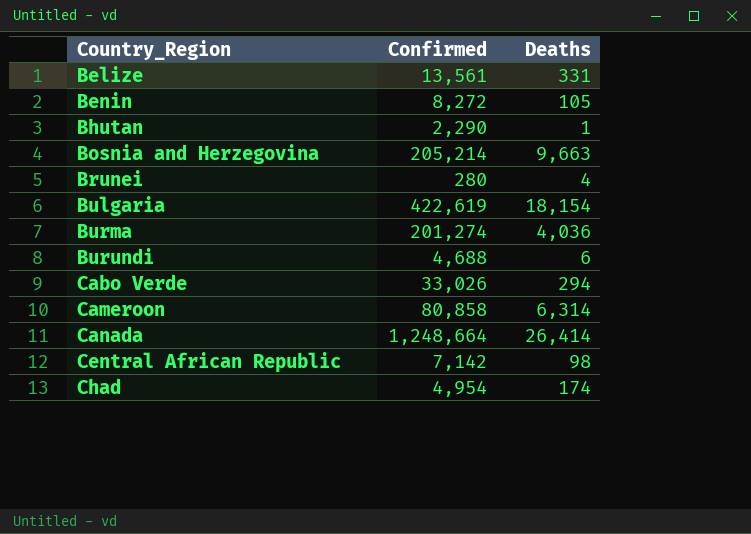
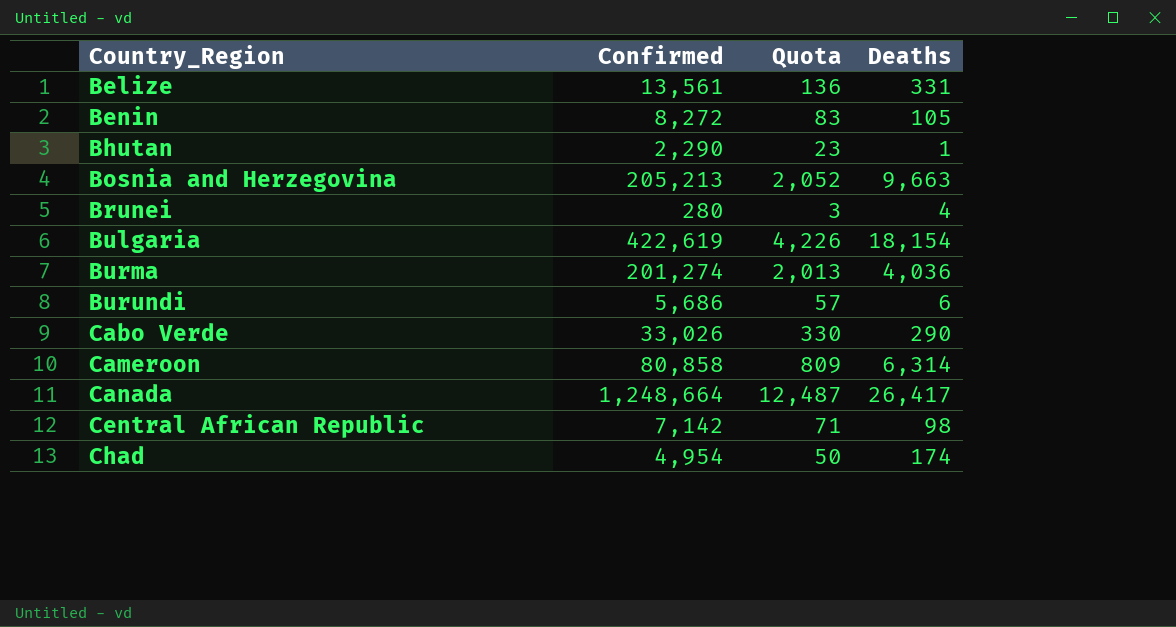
column Quota | formula: none -> [Confirmed] * 0.01
Bosnia and Herzegovina | Confirmed: 205,214 -> 205,213
Burundi | Confirmed: 4,688 -> 5,686
Cabo Verde | Deaths: 294 -> 290
Canada | Deaths: 26,414 -> 26,417

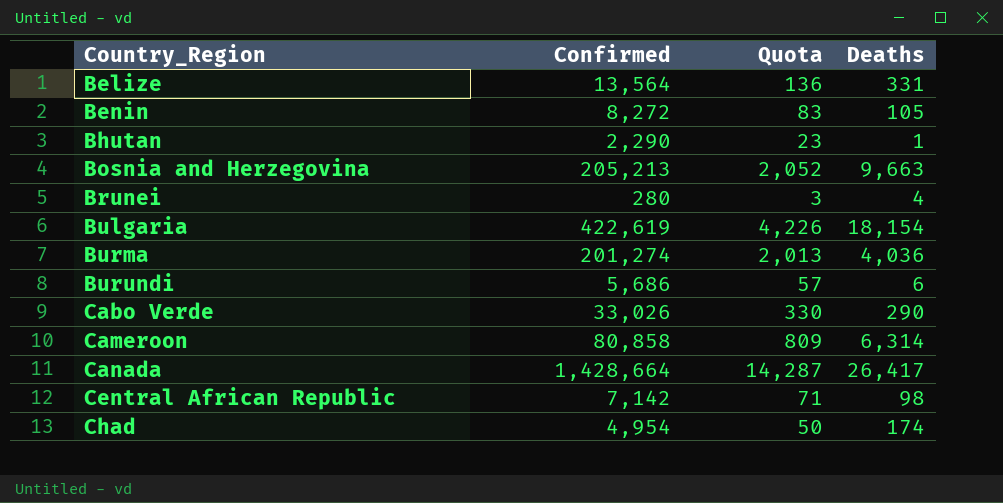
Belize | Confirmed: 13,561 -> 13,564
Canada | Confirmed: 1,248,664 -> 1,428,664
Canada | Quota: 12,487 -> 14,287

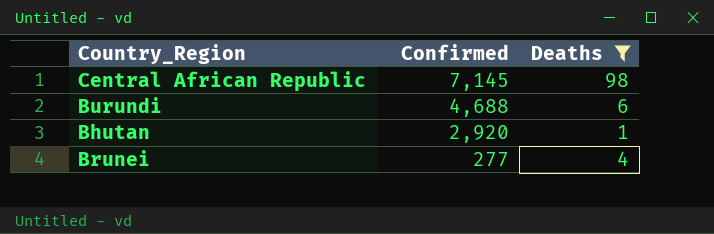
filter: none -> Deaths <= 98
row order: Country_Region ascending -> Confirmed descending
column Quota | formula: [Confirmed] * 0.01 -> none
Central African Republic | Confirmed: 7,142 -> 7,145
Burundi | Confirmed: 5,686 -> 4,688
Bhutan | Confirmed: 2,290 -> 2,920
Brunei | Confirmed: 280 -> 277

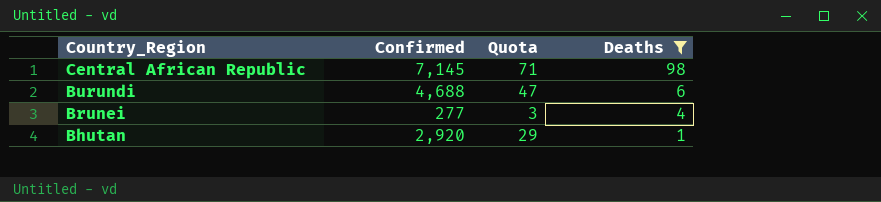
row order: Confirmed descending -> Country_Region descending
column Quota | formula: none -> [Confirmed] * 0.01

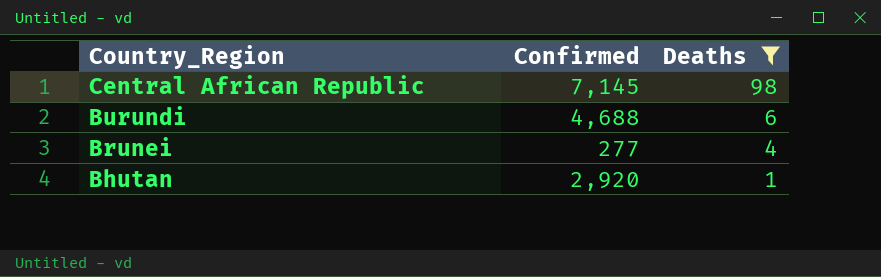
column Quota | formula: [Confirmed] * 0.01 -> none

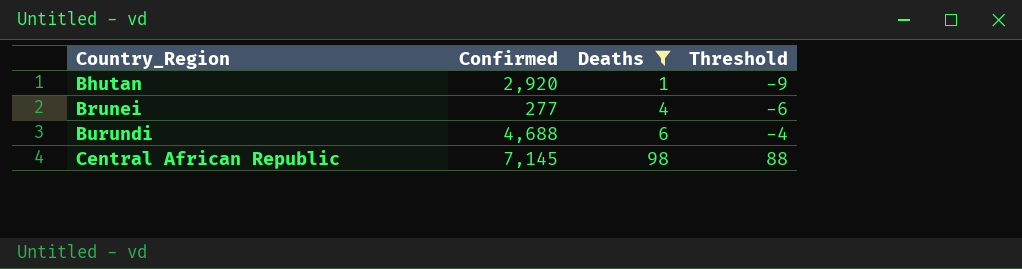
row order: Country_Region descending -> Country_Region ascending
column Threshold | formula: none -> [Deaths] - 10

